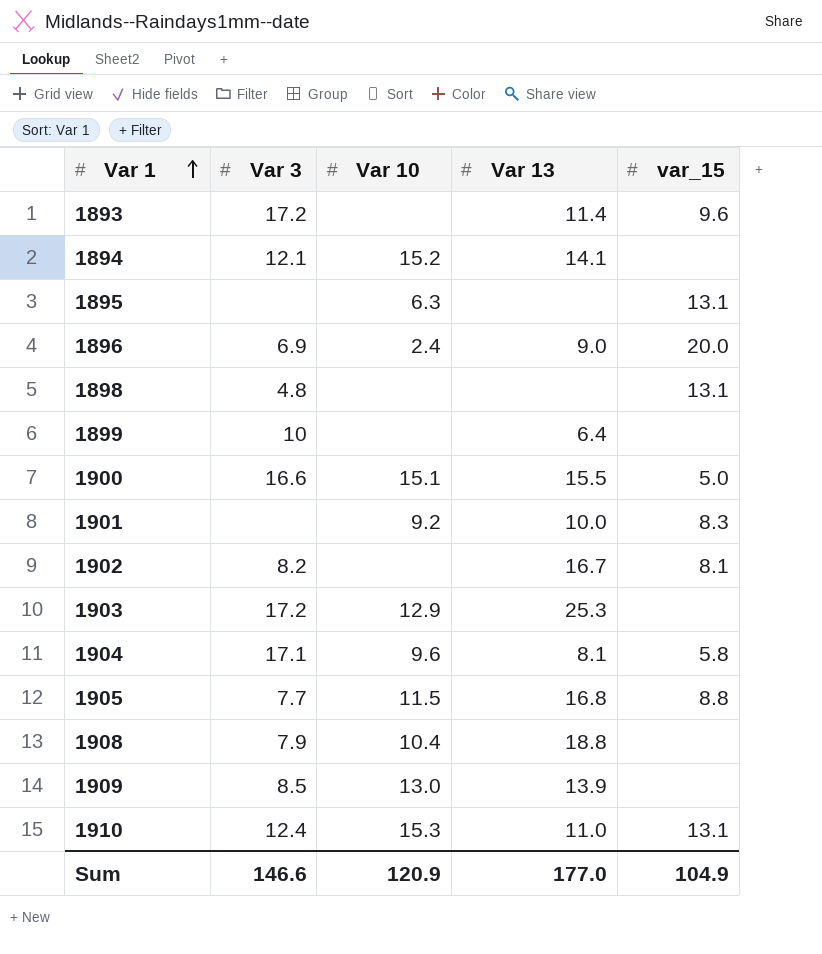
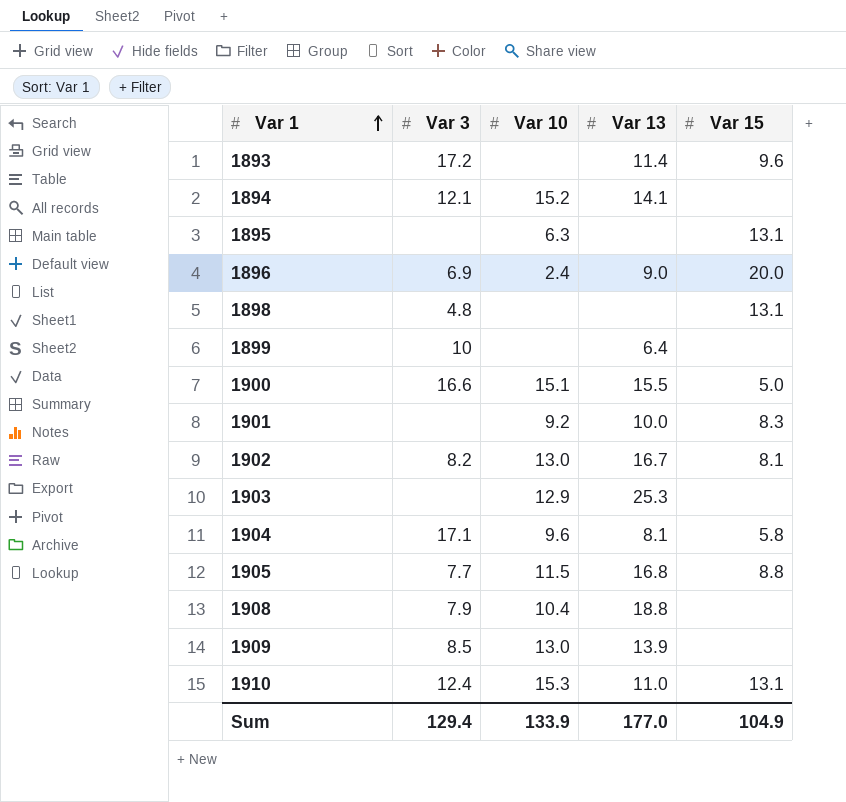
column name: var_15 -> Var 15
1902 | Var 10: none -> 13.0
1903 | Var 3: 17.2 -> none
Sum | Var 3: 146.6 -> 129.4
Sum | Var 10: 120.9 -> 133.9

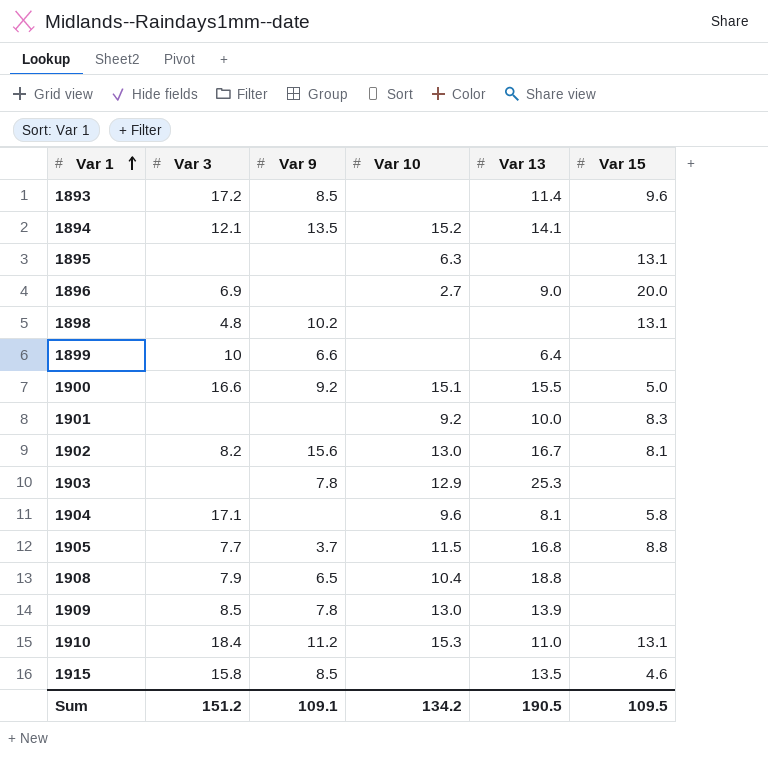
column Var 9 | position: none -> 3
1896 | Var 10: 2.4 -> 2.7
1910 | Var 3: 12.4 -> 18.4
row 1915: none -> 15.8 | 8.5 | none | 13.5 | 4.6
Sum | Var 3: 129.4 -> 151.2
Sum | Var 10: 133.9 -> 134.2
Sum | Var 13: 177.0 -> 190.5
Sum | Var 15: 104.9 -> 109.5

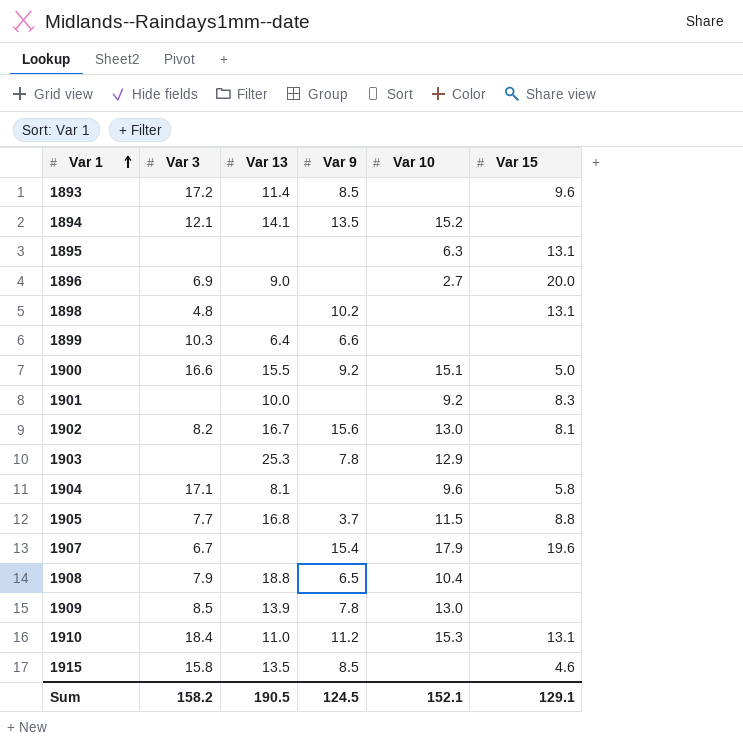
column Var 13 | position: 5 -> 3
1899 | Var 3: 10 -> 10.3
row 1907: none -> 6.7 | none | 15.4 | 17.9 | 19.6
Sum | Var 3: 151.2 -> 158.2
Sum | Var 9: 109.1 -> 124.5
Sum | Var 10: 134.2 -> 152.1
Sum | Var 15: 109.5 -> 129.1

